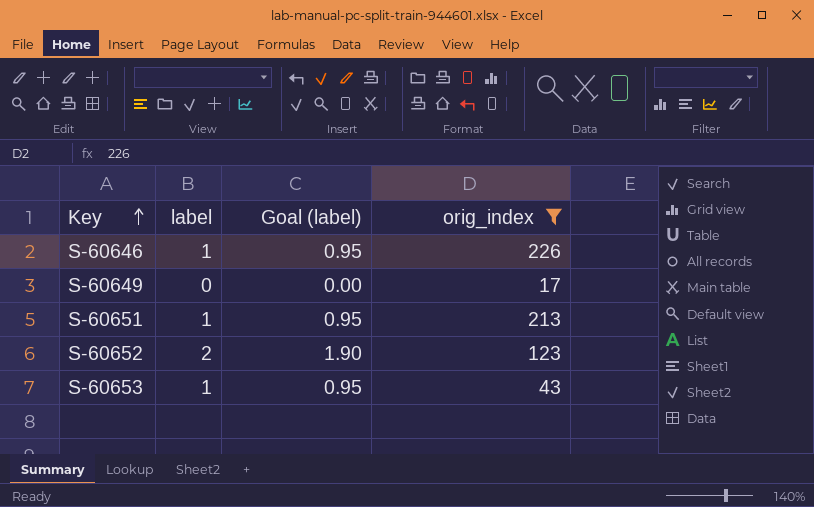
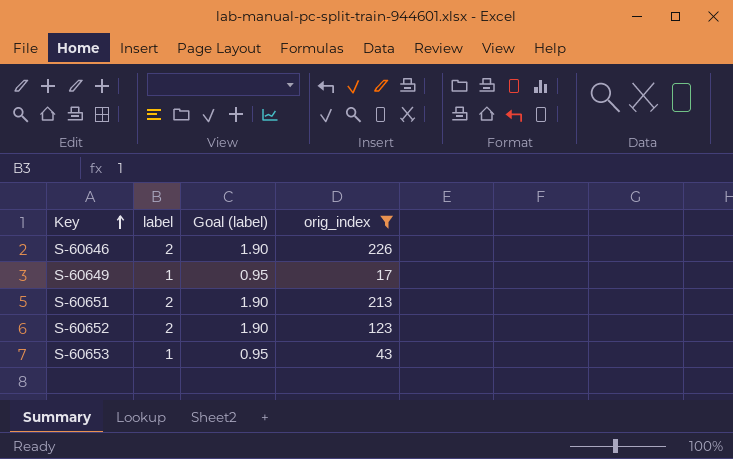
S-60646 | label: 1 -> 2
S-60646 | Goal (label): 0.95 -> 1.90
S-60649 | label: 0 -> 1
S-60649 | Goal (label): 0.00 -> 0.95
S-60651 | label: 1 -> 2
S-60651 | Goal (label): 0.95 -> 1.90

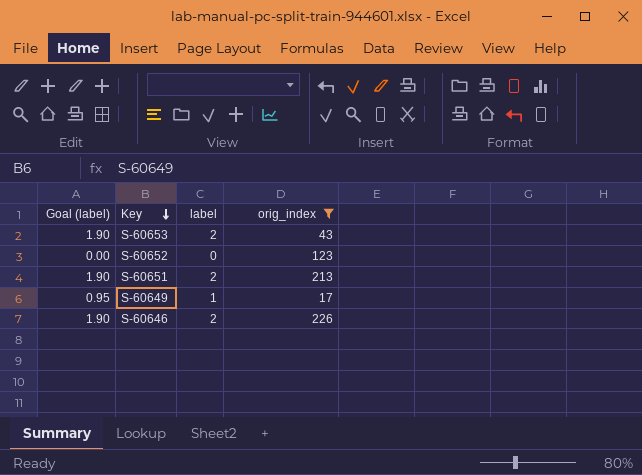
row order: Key ascending -> Key descending
column Goal (label) | position: 3 -> 1
S-60653 | Goal (label): 0.95 -> 1.90
S-60653 | label: 1 -> 2
S-60652 | Goal (label): 1.90 -> 0.00
S-60652 | label: 2 -> 0

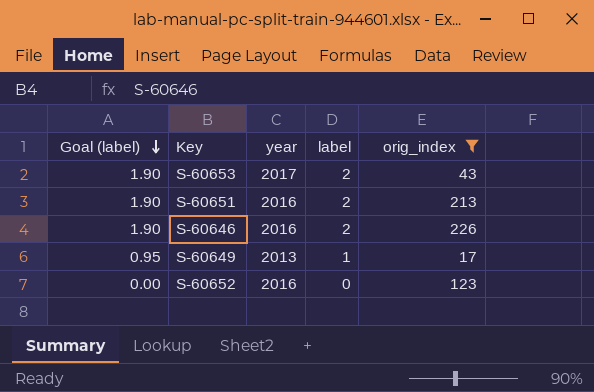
row order: Key descending -> Goal (label) descending
column year | position: none -> 3

